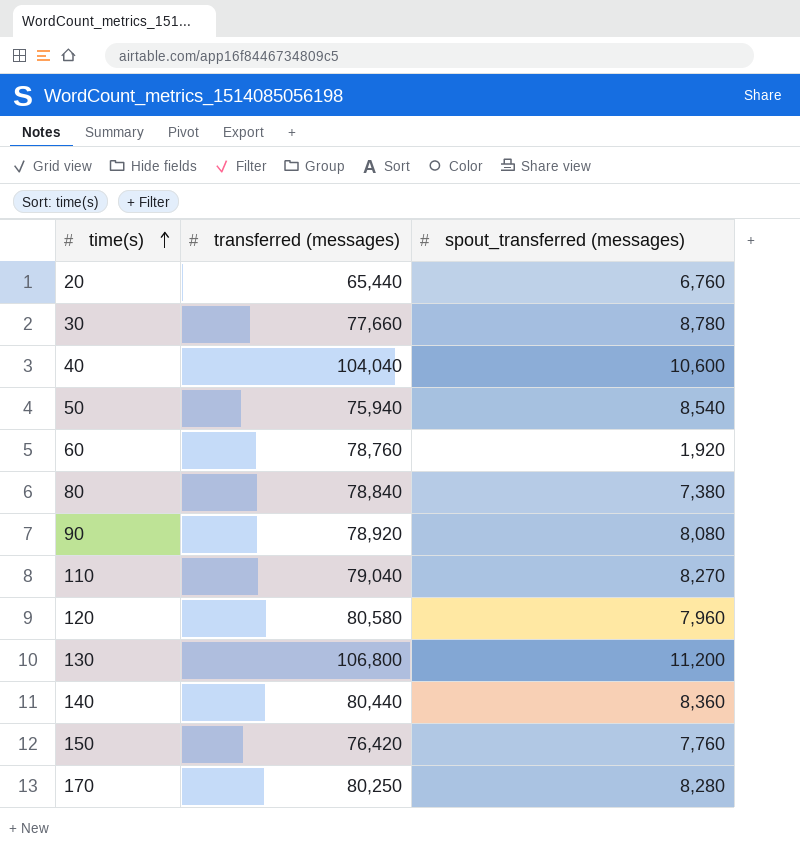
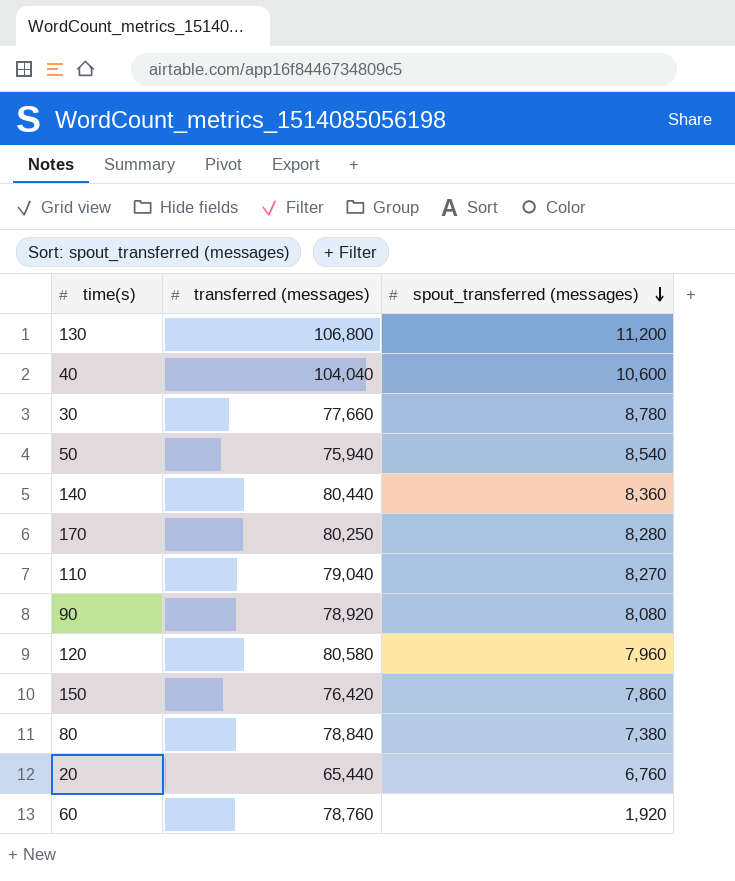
row order: time(s) ascending -> spout_transferred (messages) descending
150 | spout_transferred (messages): 7,760 -> 7,860

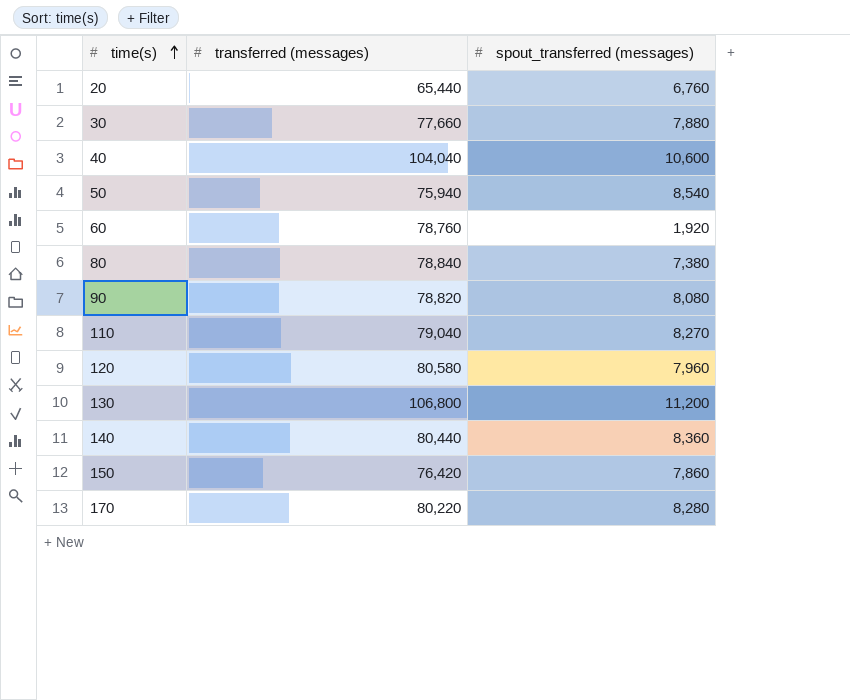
row order: spout_transferred (messages) descending -> time(s) ascending
30 | spout_transferred (messages): 8,780 -> 7,880
90 | transferred (messages): 78,920 -> 78,820
170 | transferred (messages): 80,250 -> 80,220

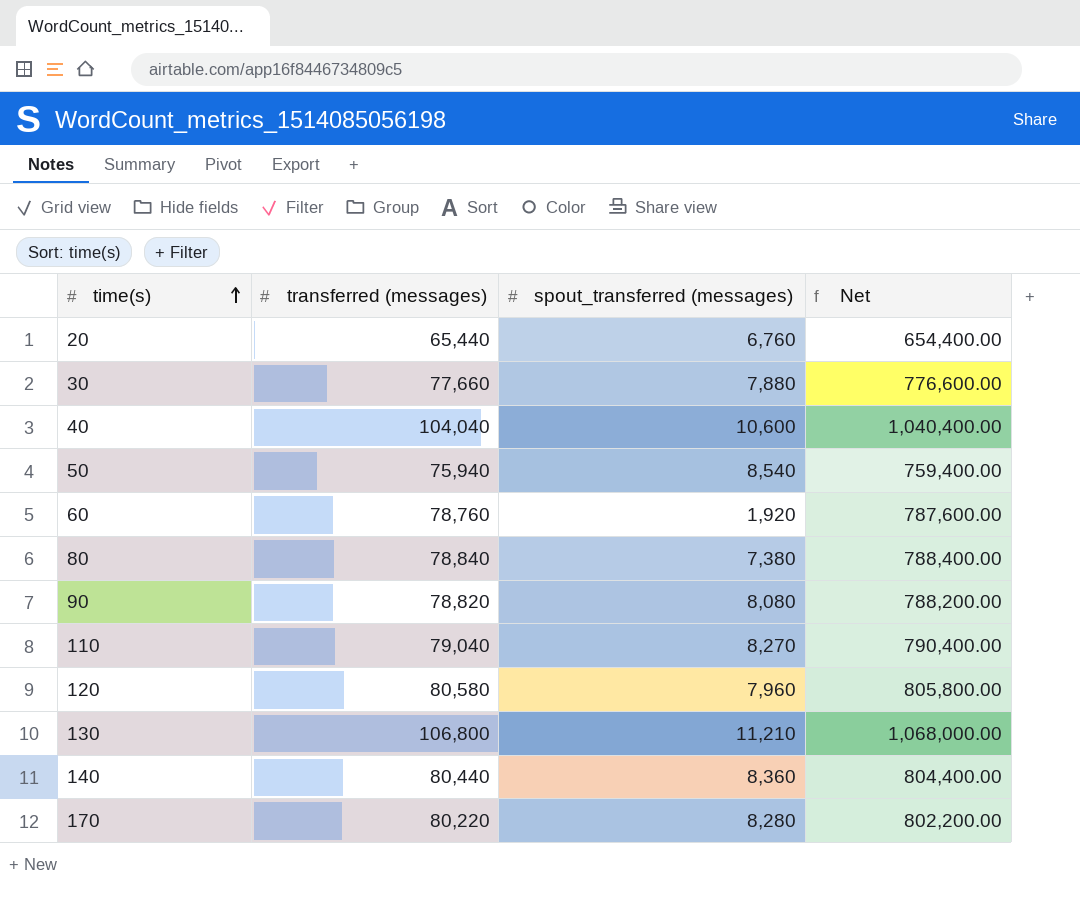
column Net | formula: none -> [transferred (messages)] * 10
row 150: 76,420 | 7,860 -> none
130 | spout_transferred (messages): 11,200 -> 11,210

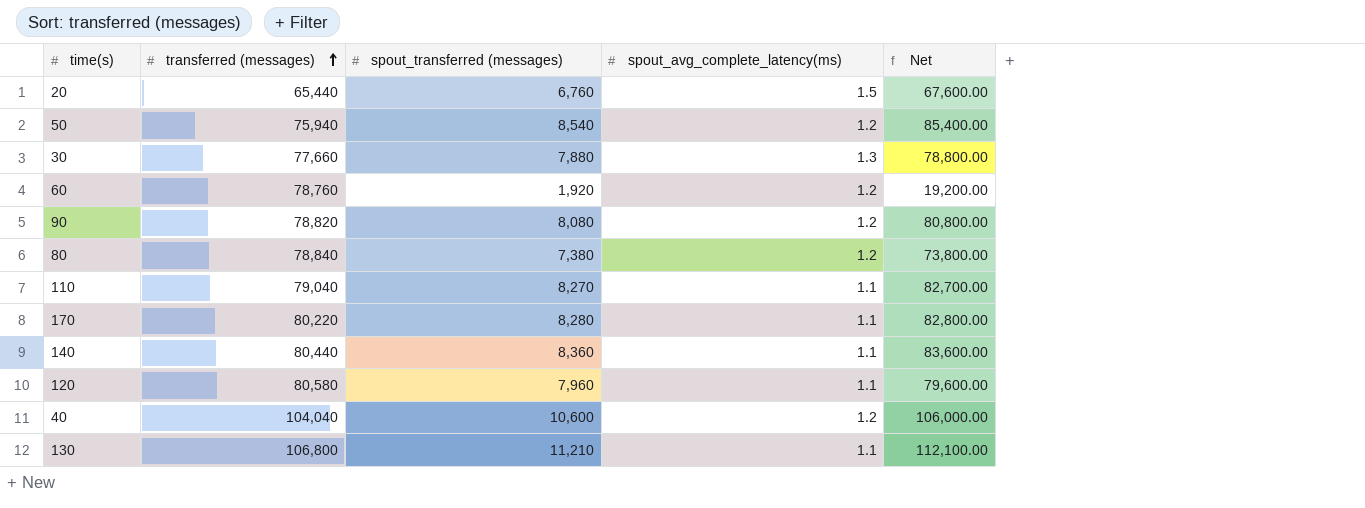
row order: time(s) ascending -> transferred (messages) ascending
column spout_avg_complete_latency(ms) | position: none -> 4
column Net | formula: [transferred (messages)] * 10 -> [spout_transferred (messages)] * 10

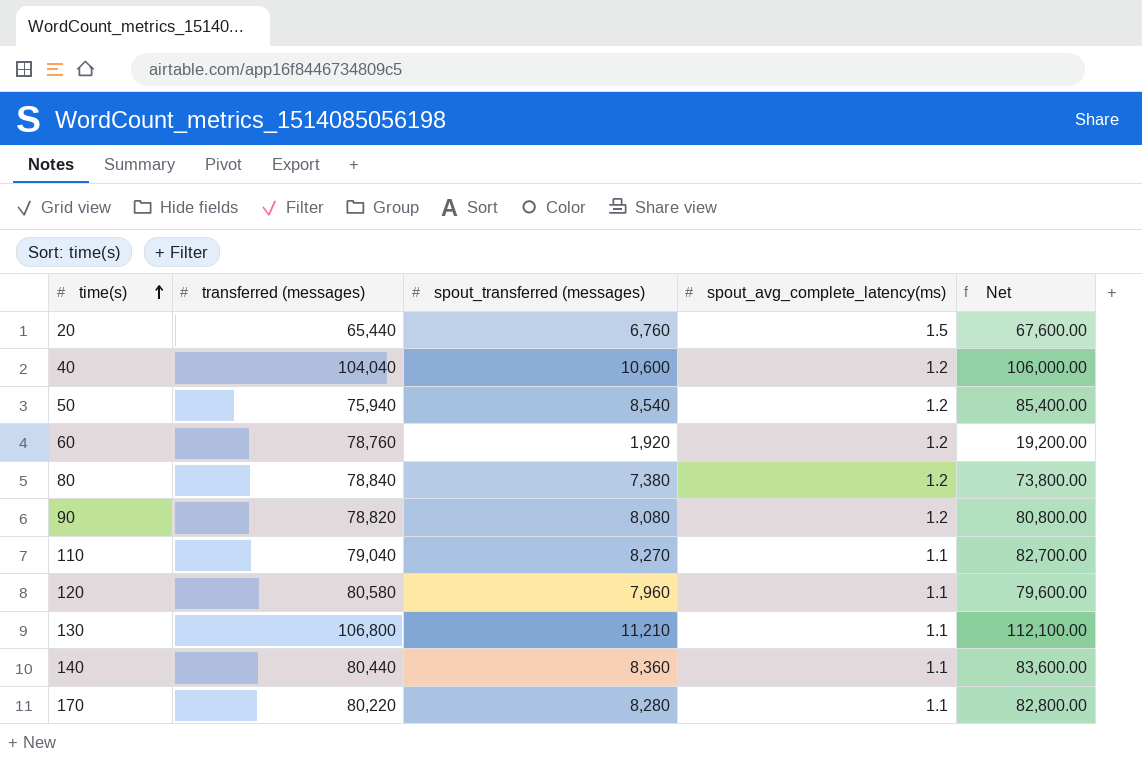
row order: transferred (messages) ascending -> time(s) ascending
row 30: 77,660 | 7,880 | 1.3 | 78,800.00 -> none

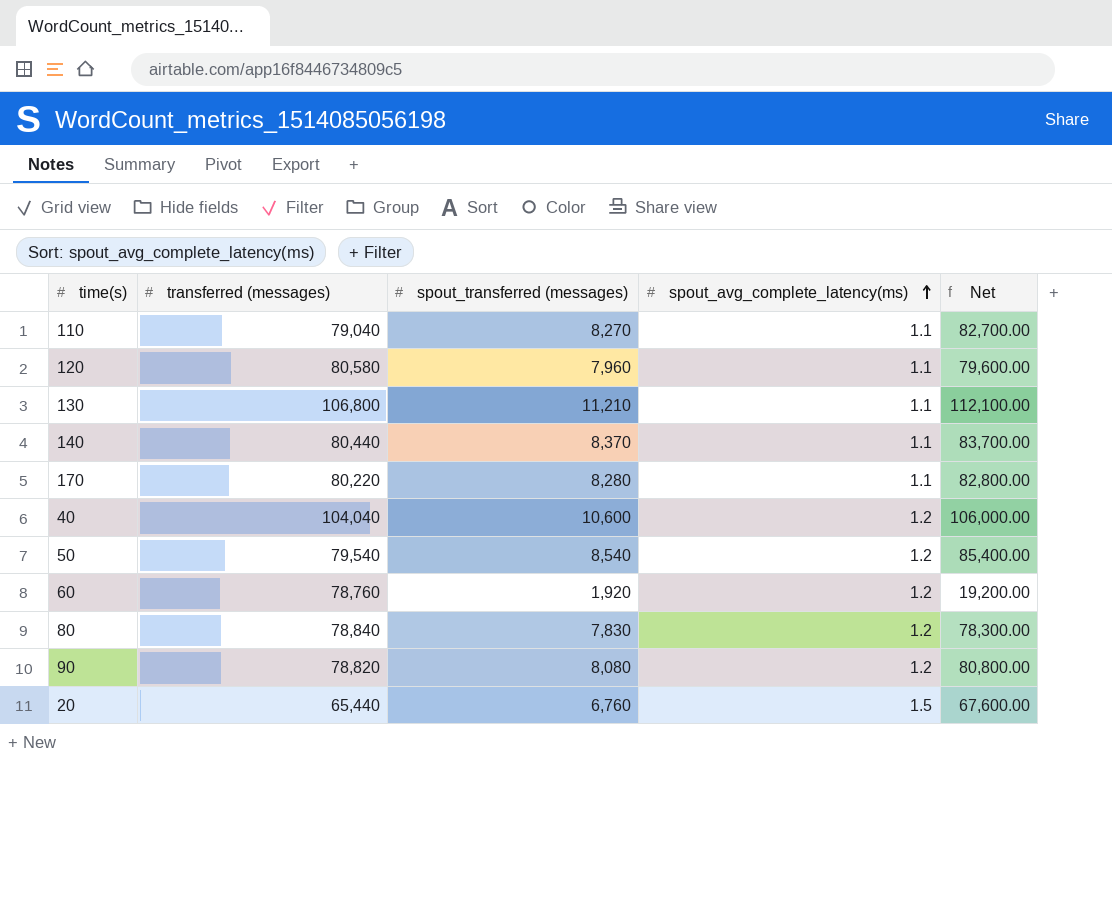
row order: time(s) ascending -> spout_avg_complete_latency(ms) ascending
140 | spout_transferred (messages): 8,360 -> 8,370
140 | Net: 83,600.00 -> 83,700.00
50 | transferred (messages): 75,940 -> 79,540
80 | spout_transferred (messages): 7,380 -> 7,830
80 | Net: 73,800.00 -> 78,300.00

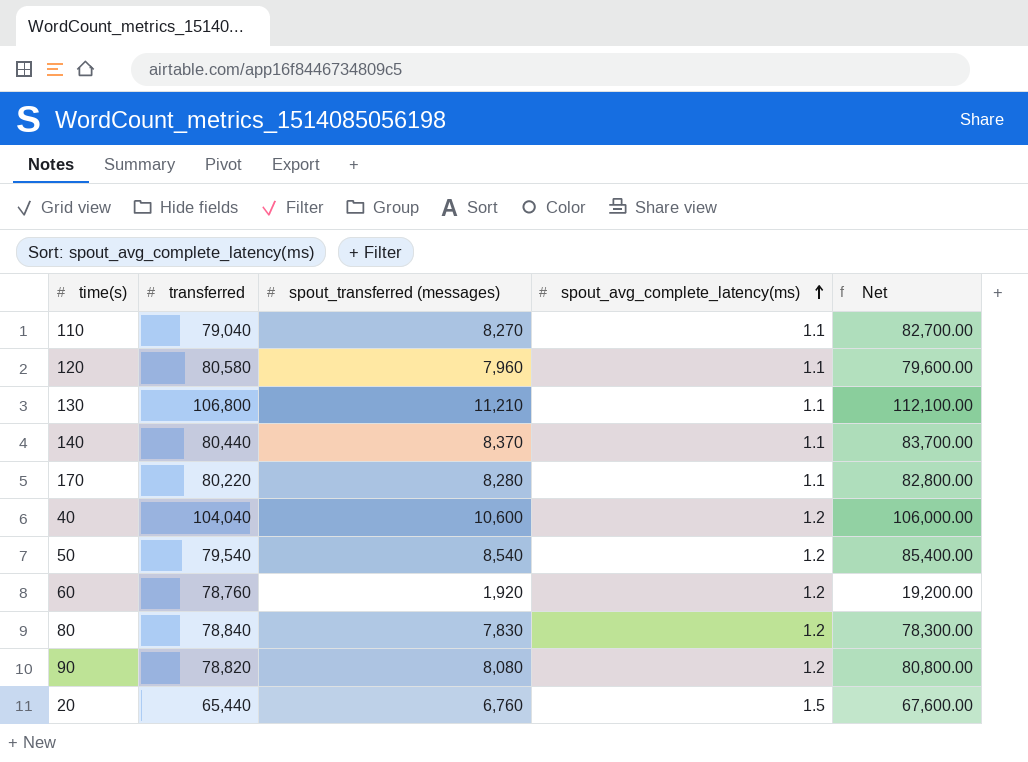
column name: transferred (messages) -> transferred

